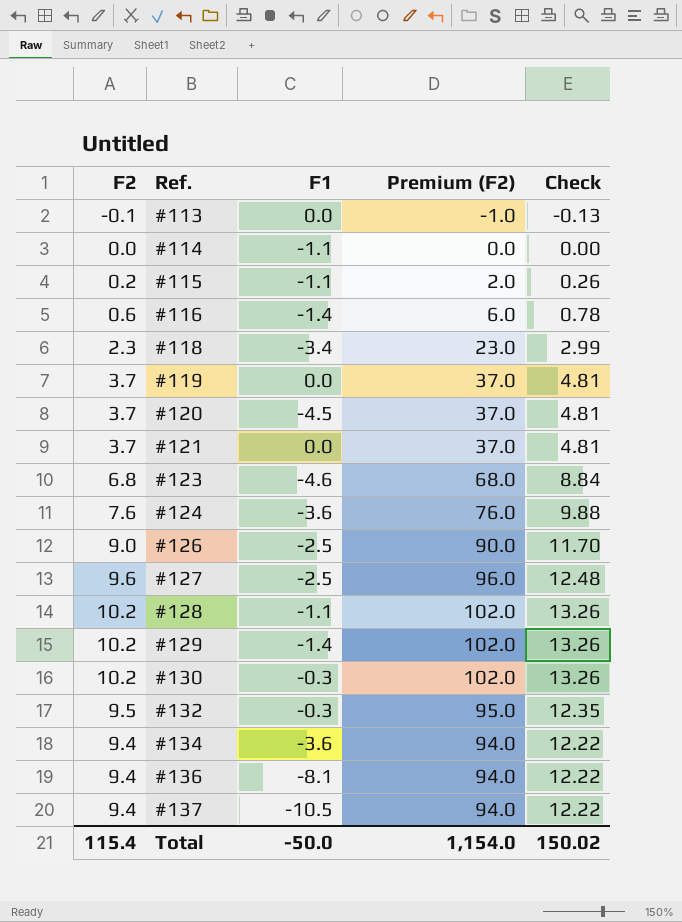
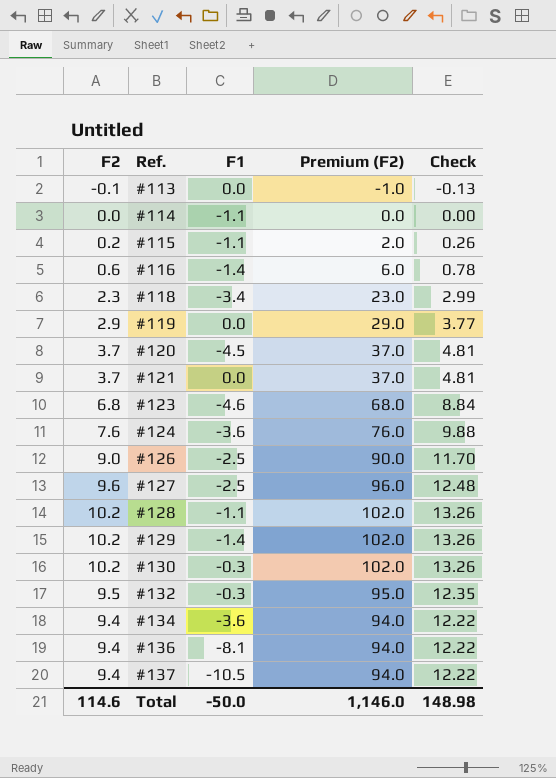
#119 | F2: 3.7 -> 2.9
#119 | Premium (F2): 37.0 -> 29.0
#119 | Check: 4.81 -> 3.77
Total | F2: 115.4 -> 114.6
Total | Premium (F2): 1,154.0 -> 1,146.0
Total | Check: 150.02 -> 148.98

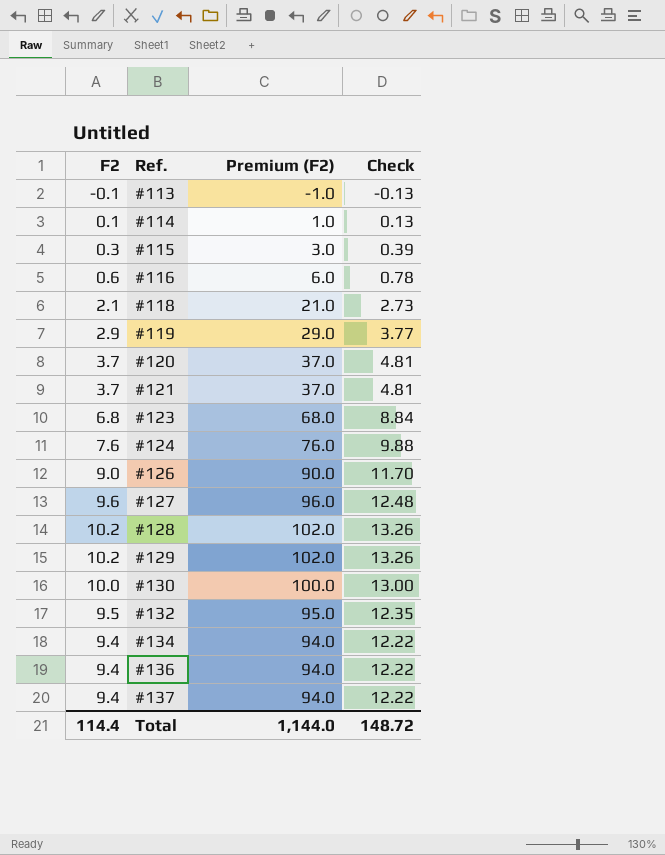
column F1 | position: 3 -> none
#114 | F2: 0.0 -> 0.1
#114 | Premium (F2): 0.0 -> 1.0
#114 | Check: 0.00 -> 0.13
#115 | F2: 0.2 -> 0.3
#115 | Premium (F2): 2.0 -> 3.0
#115 | Check: 0.26 -> 0.39
#118 | F2: 2.3 -> 2.1
#118 | Premium (F2): 23.0 -> 21.0
#118 | Check: 2.99 -> 2.73
#130 | F2: 10.2 -> 10.0
#130 | Premium (F2): 102.0 -> 100.0
#130 | Check: 13.26 -> 13.00
Total | F2: 114.6 -> 114.4
Total | Premium (F2): 1,146.0 -> 1,144.0
Total | Check: 148.98 -> 148.72

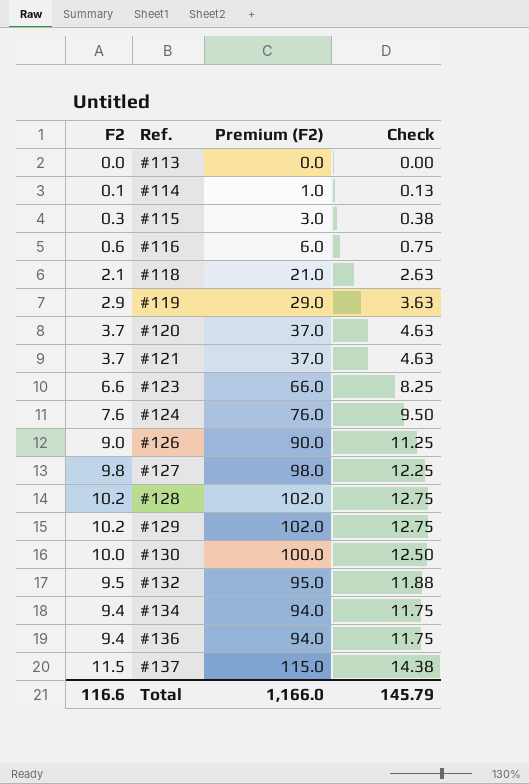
column Check | formula: [F2] * 1.3 -> [F2] * 1.25
#113 | F2: -0.1 -> 0.0
#113 | Premium (F2): -1.0 -> 0.0
#123 | F2: 6.8 -> 6.6
#123 | Premium (F2): 68.0 -> 66.0
#127 | F2: 9.6 -> 9.8
#127 | Premium (F2): 96.0 -> 98.0
#137 | F2: 9.4 -> 11.5
#137 | Premium (F2): 94.0 -> 115.0
Total | F2: 114.4 -> 116.6
Total | Premium (F2): 1,144.0 -> 1,166.0
Total | Check: 148.72 -> 145.79

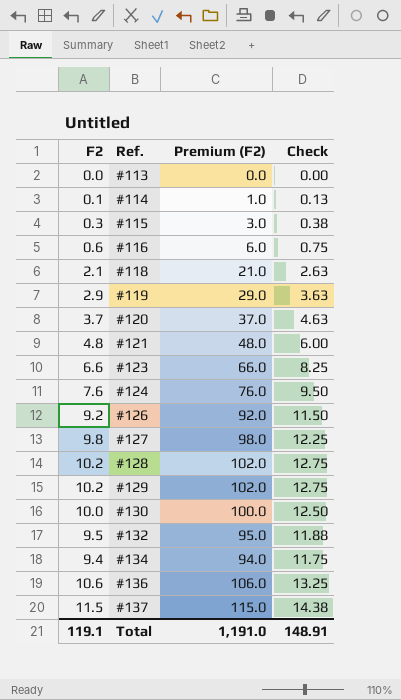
#121 | F2: 3.7 -> 4.8
#121 | Premium (F2): 37.0 -> 48.0
#121 | Check: 4.63 -> 6.00
#126 | F2: 9.0 -> 9.2
#126 | Premium (F2): 90.0 -> 92.0
#126 | Check: 11.25 -> 11.50
#136 | F2: 9.4 -> 10.6
#136 | Premium (F2): 94.0 -> 106.0
#136 | Check: 11.75 -> 13.25
Total | F2: 116.6 -> 119.1
Total | Premium (F2): 1,166.0 -> 1,191.0
Total | Check: 145.79 -> 148.91

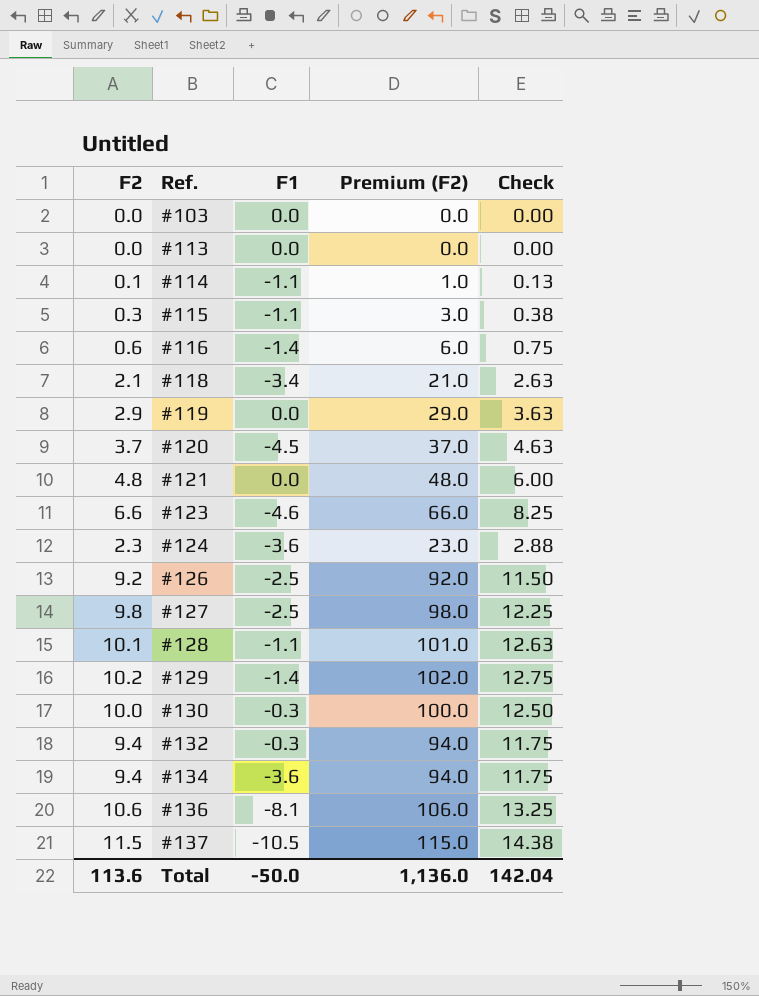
column F1 | position: none -> 3
row #103: none -> 0.0 | 0.0 | 0.0 | 0.00
#124 | F2: 7.6 -> 2.3
#124 | Premium (F2): 76.0 -> 23.0
#124 | Check: 9.50 -> 2.88
#128 | F2: 10.2 -> 10.1
#128 | Premium (F2): 102.0 -> 101.0
#128 | Check: 12.75 -> 12.63
#132 | F2: 9.5 -> 9.4
#132 | Premium (F2): 95.0 -> 94.0
#132 | Check: 11.88 -> 11.75
Total | F2: 119.1 -> 113.6
Total | Premium (F2): 1,191.0 -> 1,136.0
Total | Check: 148.91 -> 142.04

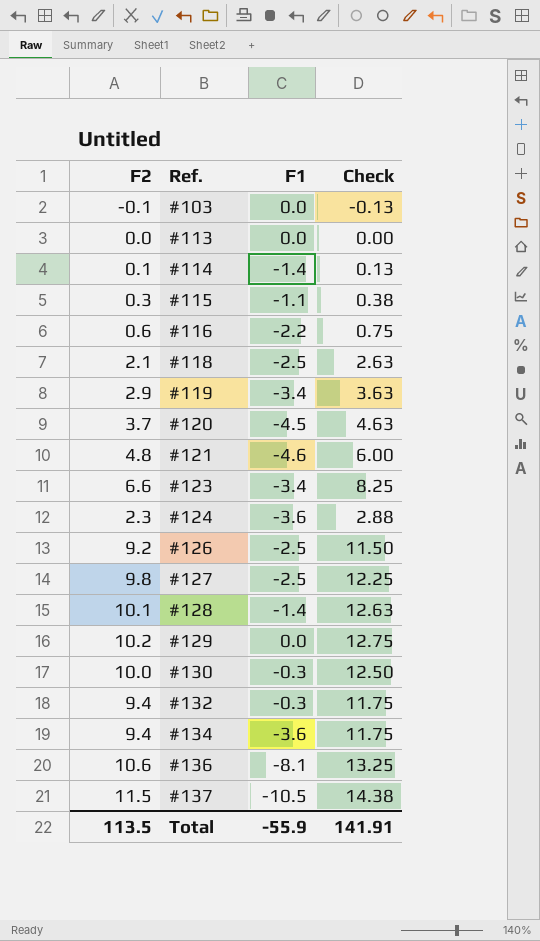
column Premium (F2) | formula: [F2] * 10 -> none
#103 | F2: 0.0 -> -0.1
#103 | Check: 0.00 -> -0.13
#114 | F1: -1.1 -> -1.4
#116 | F1: -1.4 -> -2.2
#118 | F1: -3.4 -> -2.5
#119 | F1: 0.0 -> -3.4
#121 | F1: 0.0 -> -4.6
#123 | F1: -4.6 -> -3.4
#128 | F1: -1.1 -> -1.4
#129 | F1: -1.4 -> 0.0
Total | F2: 113.6 -> 113.5
Total | F1: -50.0 -> -55.9
Total | Check: 142.04 -> 141.91

